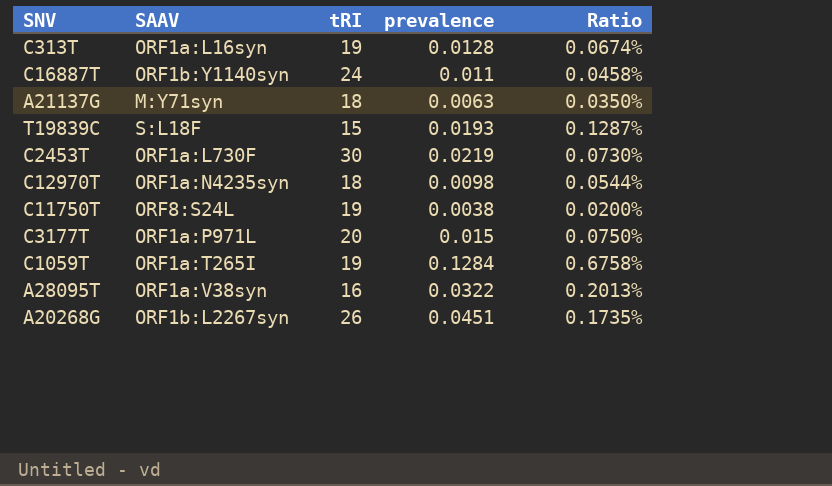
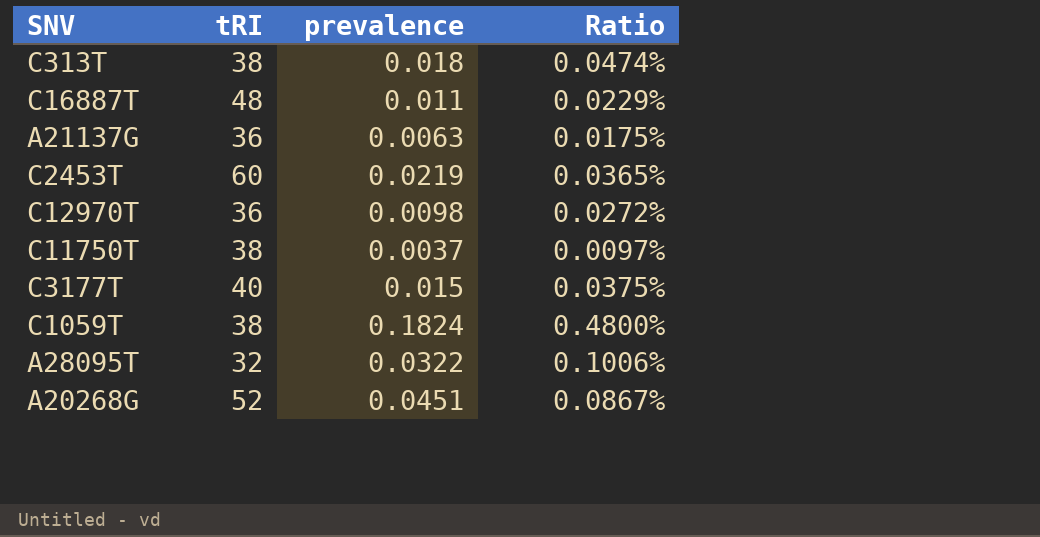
column SAAV | position: 2 -> none
row T19839C: S:L18F | 15 | 0.0193 | 0.1287% -> none
C313T | tRI: 19 -> 38
C313T | prevalence: 0.0128 -> 0.018
C313T | Ratio: 0.0674% -> 0.0474%
C16887T | tRI: 24 -> 48
C16887T | Ratio: 0.0458% -> 0.0229%
A21137G | tRI: 18 -> 36
A21137G | Ratio: 0.0350% -> 0.0175%
C2453T | tRI: 30 -> 60
C2453T | Ratio: 0.0730% -> 0.0365%
C12970T | tRI: 18 -> 36
C12970T | Ratio: 0.0544% -> 0.0272%
C11750T | tRI: 19 -> 38
C11750T | prevalence: 0.0038 -> 0.0037
C11750T | Ratio: 0.0200% -> 0.0097%
C3177T | tRI: 20 -> 40
C3177T | Ratio: 0.0750% -> 0.0375%
C1059T | tRI: 19 -> 38
C1059T | prevalence: 0.1284 -> 0.1824
C1059T | Ratio: 0.6758% -> 0.4800%
A28095T | tRI: 16 -> 32
A28095T | Ratio: 0.2013% -> 0.1006%
A20268G | tRI: 26 -> 52
A20268G | Ratio: 0.1735% -> 0.0867%

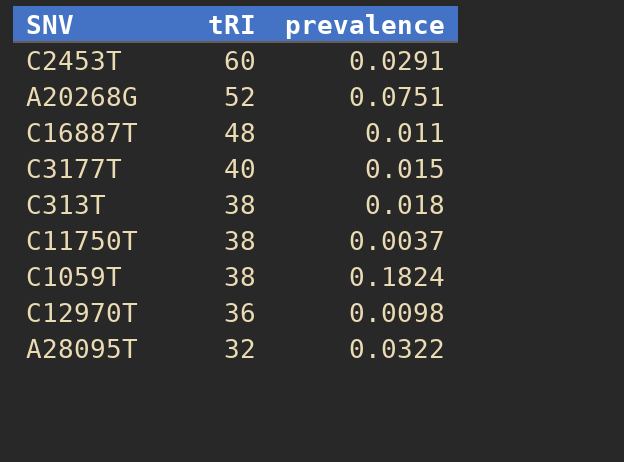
row order: none -> tRI descending
column Ratio | formula: [prevalence] / [tRI] -> none
row A21137G: 36 | 0.0063 | 0.0175% -> none
C2453T | prevalence: 0.0219 -> 0.0291
A20268G | prevalence: 0.0451 -> 0.0751

